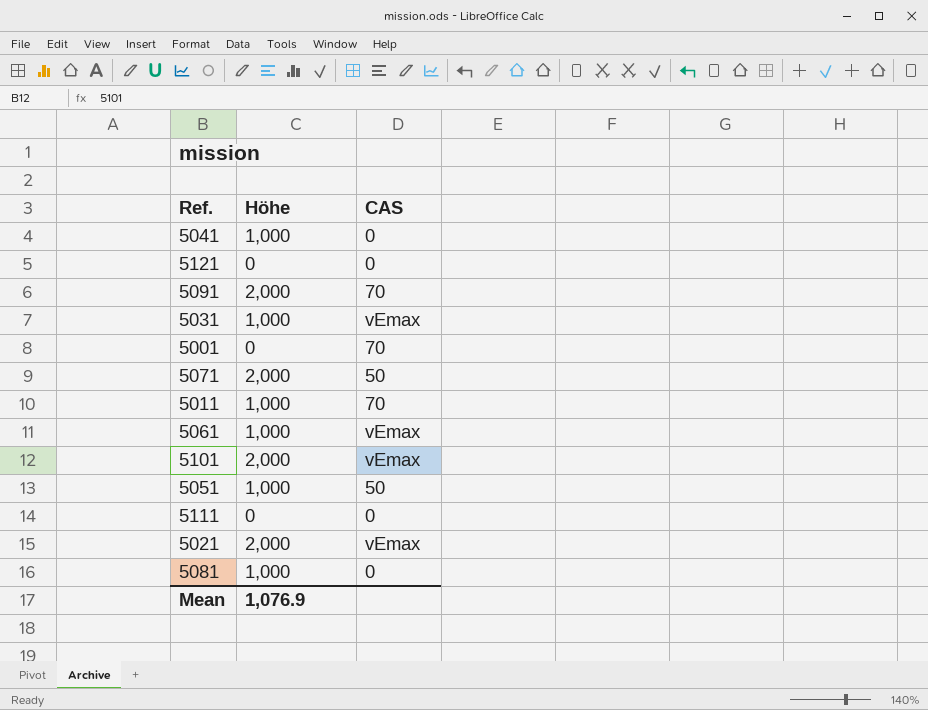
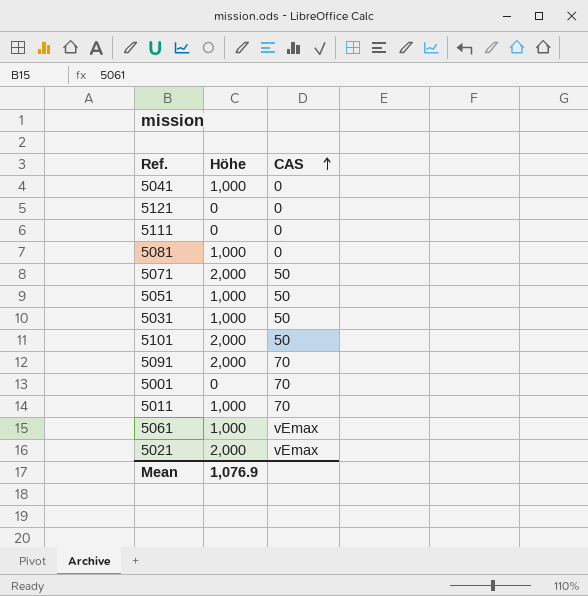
row order: none -> CAS ascending
5031 | CAS: vEmax -> 50
5101 | CAS: vEmax -> 50

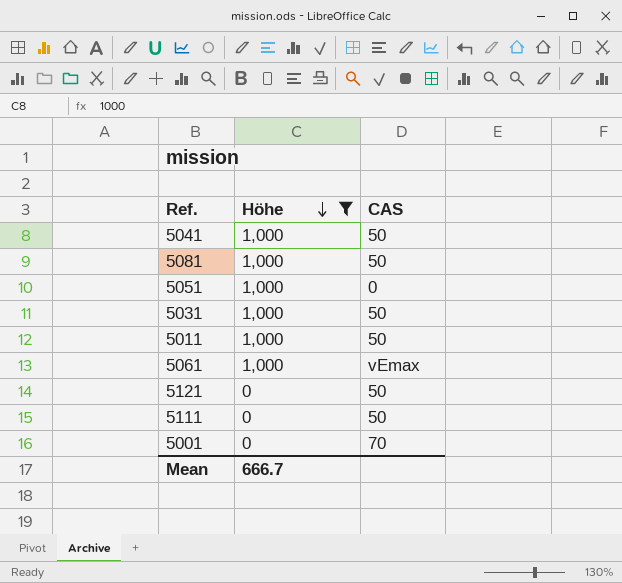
filter: none -> Höhe != 2,000
row order: CAS ascending -> Höhe descending
5041 | CAS: 0 -> 50
5081 | CAS: 0 -> 50
5051 | CAS: 50 -> 0
5011 | CAS: 70 -> 50
5121 | CAS: 0 -> 50
5111 | CAS: 0 -> 50
Mean | Höhe: 1,076.9 -> 666.7

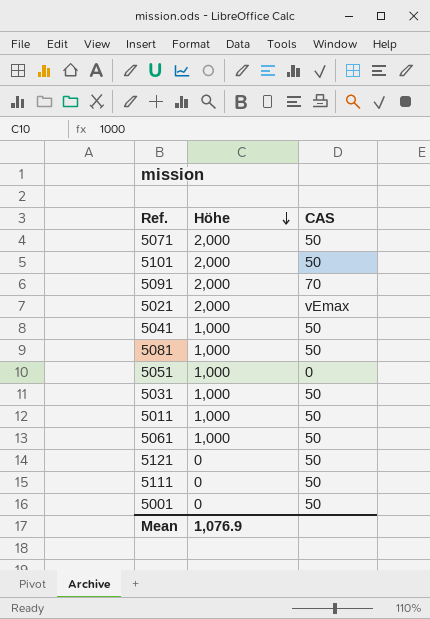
filter: Höhe != 2,000 -> none
5061 | CAS: vEmax -> 50
5001 | CAS: 70 -> 50
Mean | Höhe: 666.7 -> 1,076.9

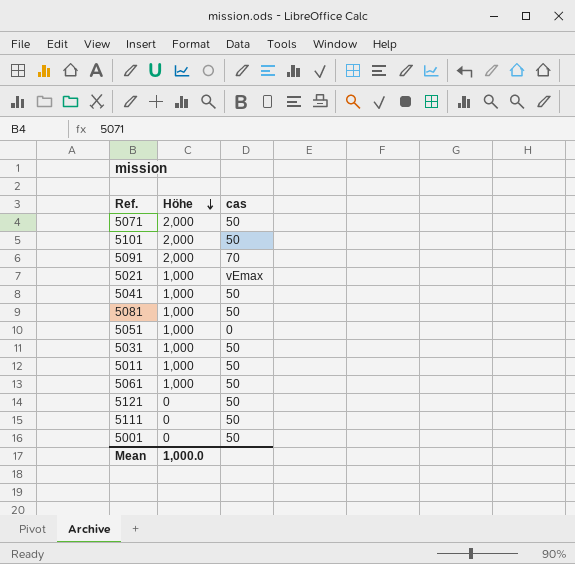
column name: CAS -> cas
5021 | Höhe: 2,000 -> 1,000
Mean | Höhe: 1,076.9 -> 1,000.0

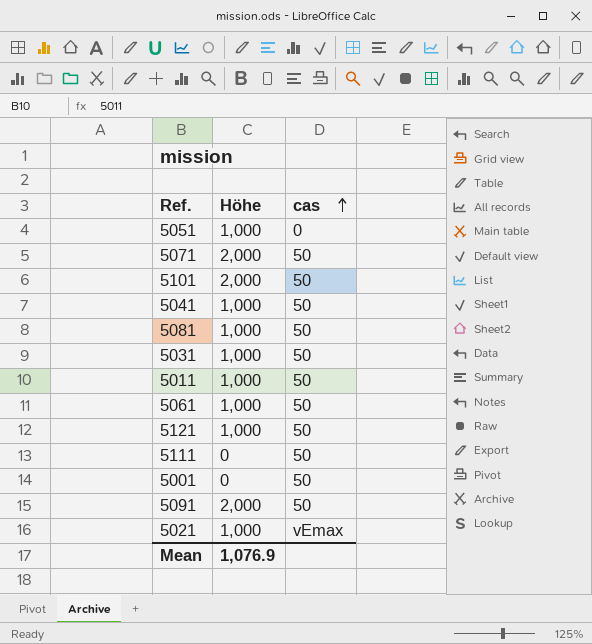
row order: Höhe descending -> cas ascending
5121 | Höhe: 0 -> 1,000
5091 | cas: 70 -> 50
Mean | Höhe: 1,000.0 -> 1,076.9

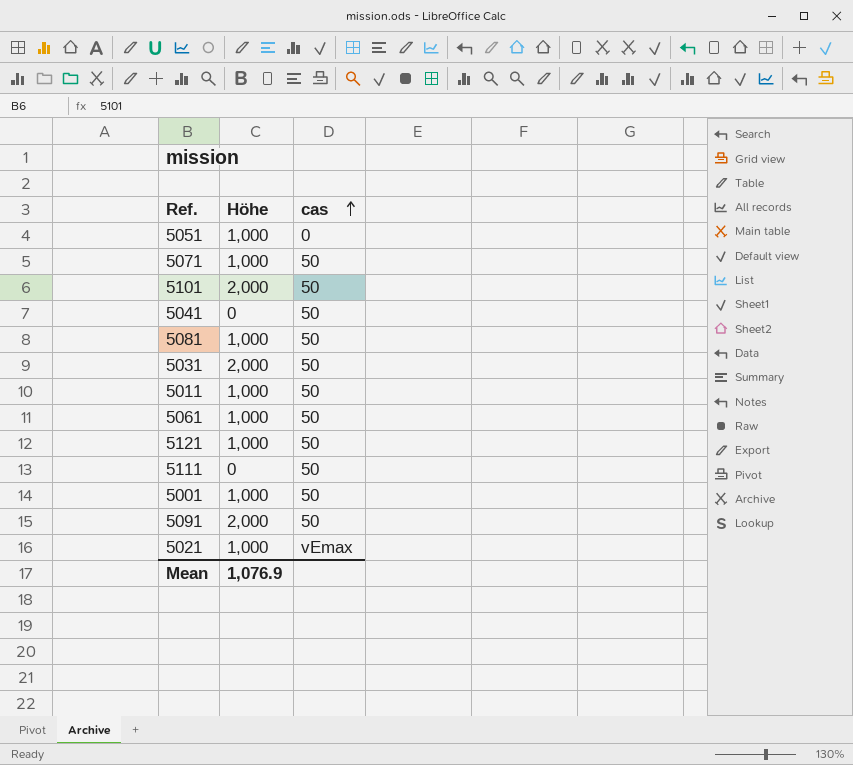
5071 | Höhe: 2,000 -> 1,000
5041 | Höhe: 1,000 -> 0
5031 | Höhe: 1,000 -> 2,000
5001 | Höhe: 0 -> 1,000

